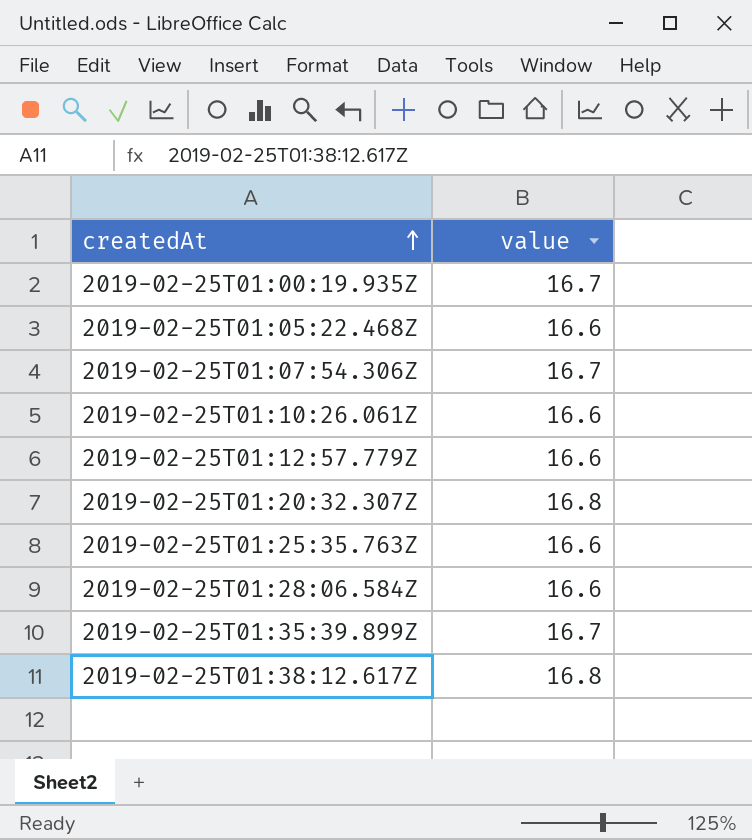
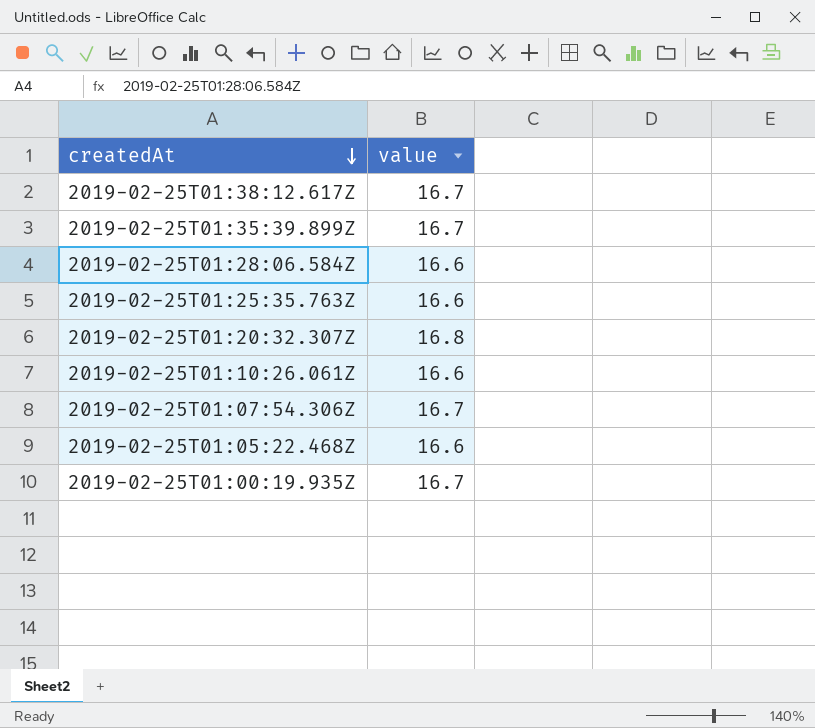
row order: createdAt ascending -> createdAt descending
row 2019-02-25T01:12:57.779Z: 16.6 -> none
2019-02-25T01:38:12.617Z | value: 16.8 -> 16.7

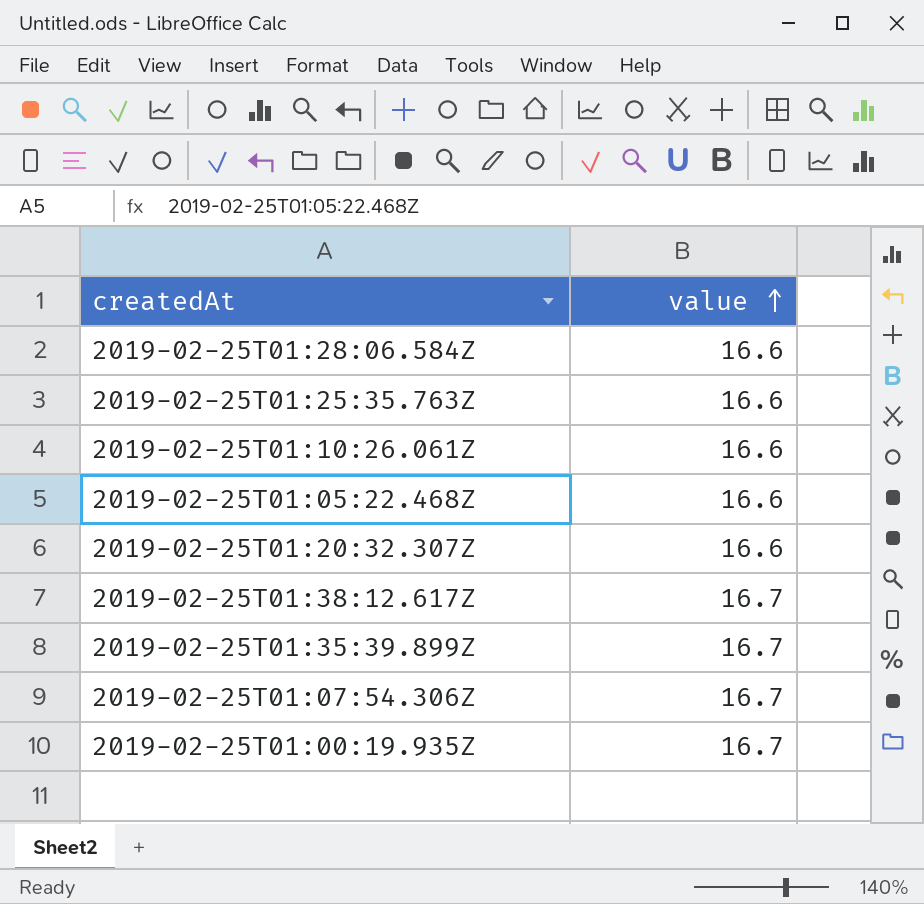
row order: createdAt descending -> value ascending
2019-02-25T01:20:32.307Z | value: 16.8 -> 16.6

